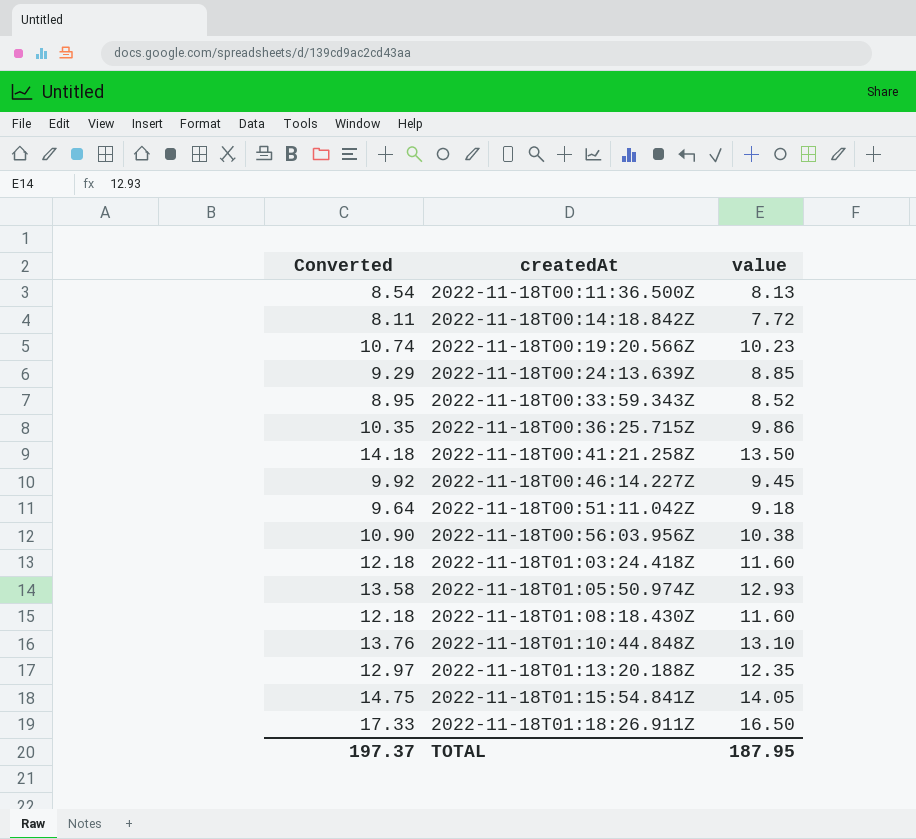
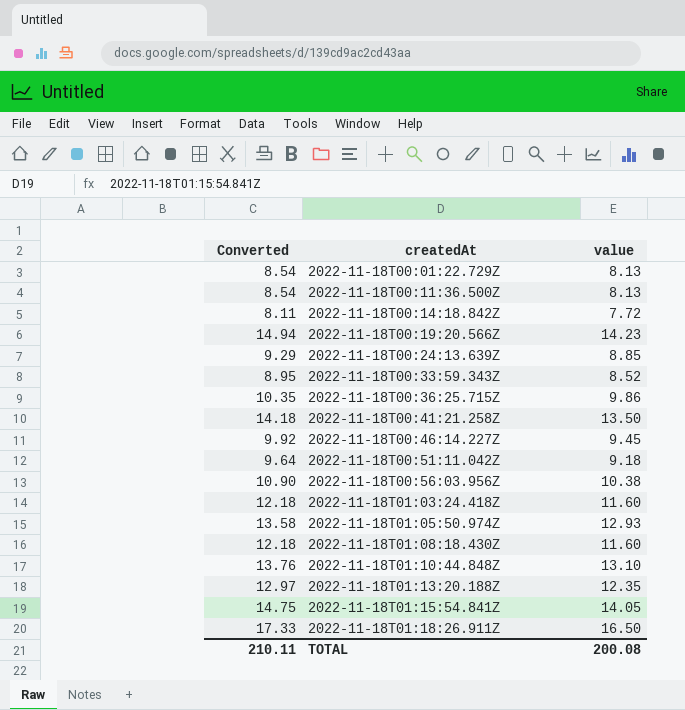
row 2022-11-18T00:01:22.729Z: none -> 8.54 | 8.13
2022-11-18T00:19:20.566Z | Converted: 10.74 -> 14.94
2022-11-18T00:19:20.566Z | value: 10.23 -> 14.23
TOTAL | Converted: 197.37 -> 210.11
TOTAL | value: 187.95 -> 200.08

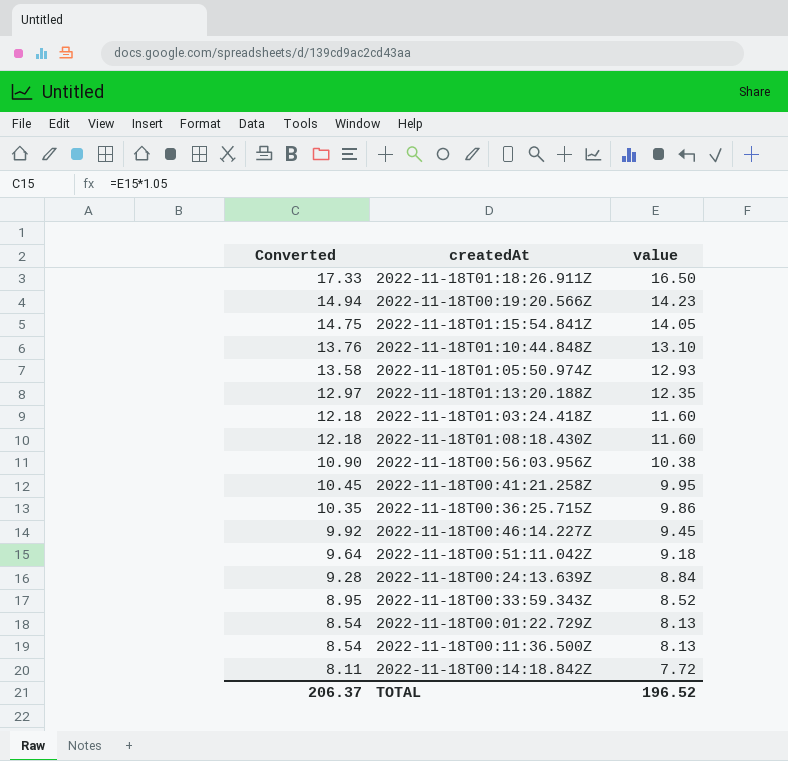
row order: createdAt ascending -> Converted descending
2022-11-18T00:41:21.258Z | Converted: 14.18 -> 10.45
2022-11-18T00:41:21.258Z | value: 13.50 -> 9.95
2022-11-18T00:24:13.639Z | Converted: 9.29 -> 9.28
2022-11-18T00:24:13.639Z | value: 8.85 -> 8.84
TOTAL | Converted: 210.11 -> 206.37
TOTAL | value: 200.08 -> 196.52

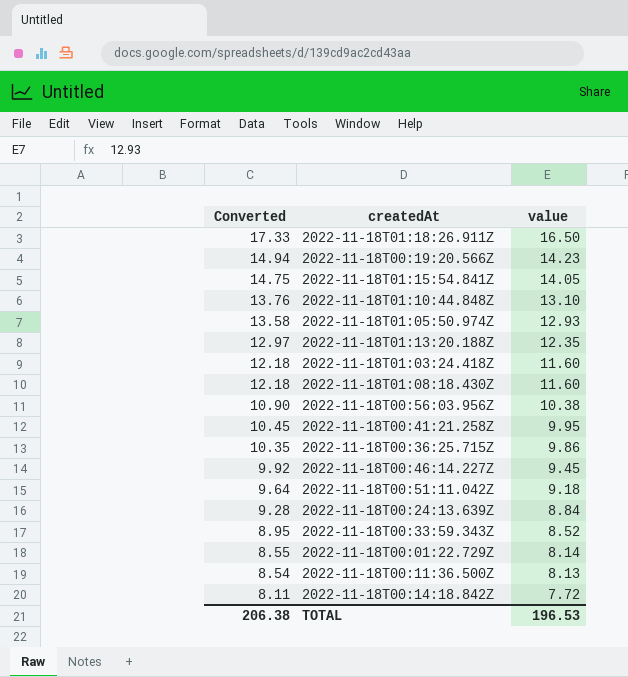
2022-11-18T00:01:22.729Z | Converted: 8.54 -> 8.55
2022-11-18T00:01:22.729Z | value: 8.13 -> 8.14
TOTAL | Converted: 206.37 -> 206.38
TOTAL | value: 196.52 -> 196.53

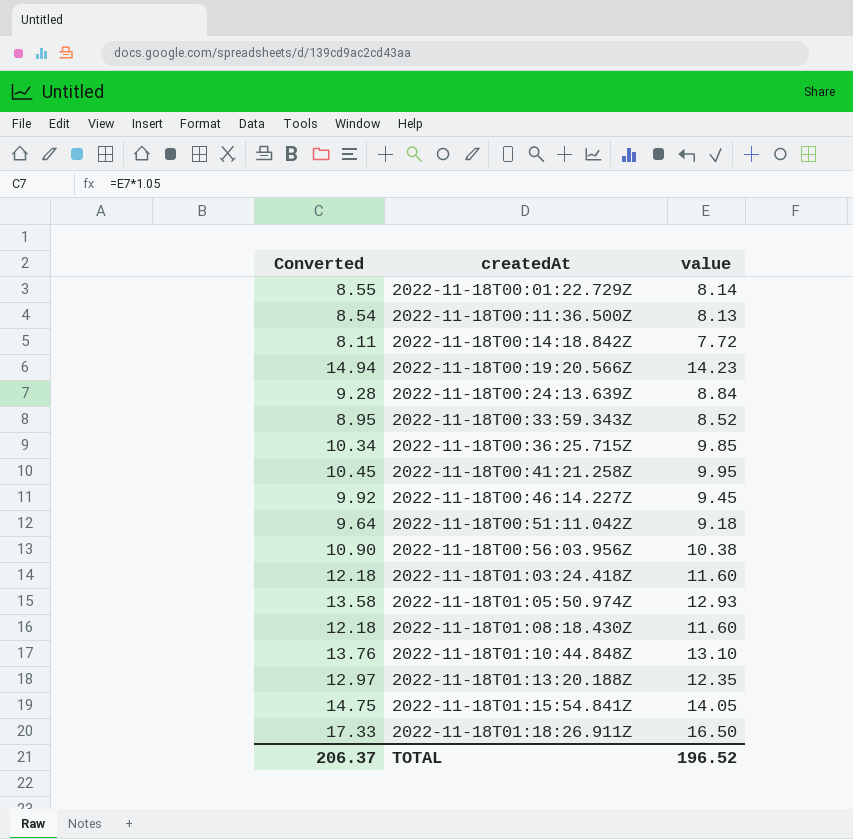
row order: Converted descending -> createdAt ascending
2022-11-18T00:36:25.715Z | Converted: 10.35 -> 10.34
2022-11-18T00:36:25.715Z | value: 9.86 -> 9.85
TOTAL | Converted: 206.38 -> 206.37
TOTAL | value: 196.53 -> 196.52

